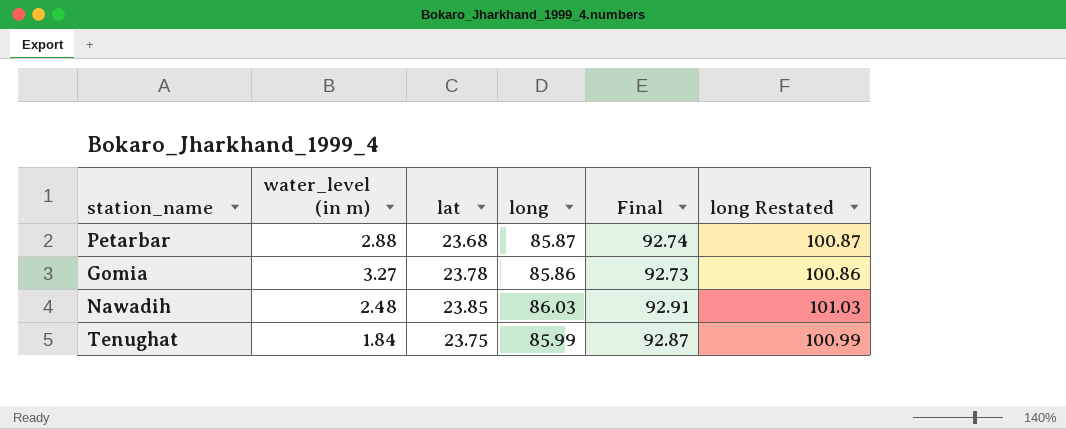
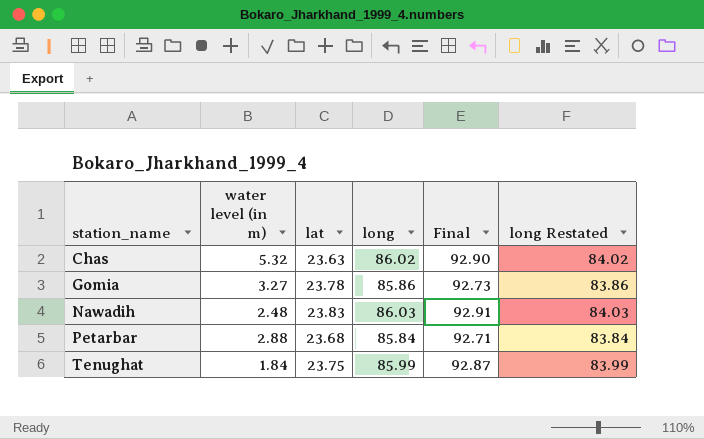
row order: none -> station_name ascending
column name: water_level (in m) -> water level (in m)
column long Restated | formula: [long] + 15 -> [long] - 2
row Chas: none -> 5.32 | 23.63 | 86.02 | 92.90 | 84.02
Nawadih | lat: 23.85 -> 23.83
Petarbar | long: 85.87 -> 85.84
Petarbar | Final: 92.74 -> 92.71

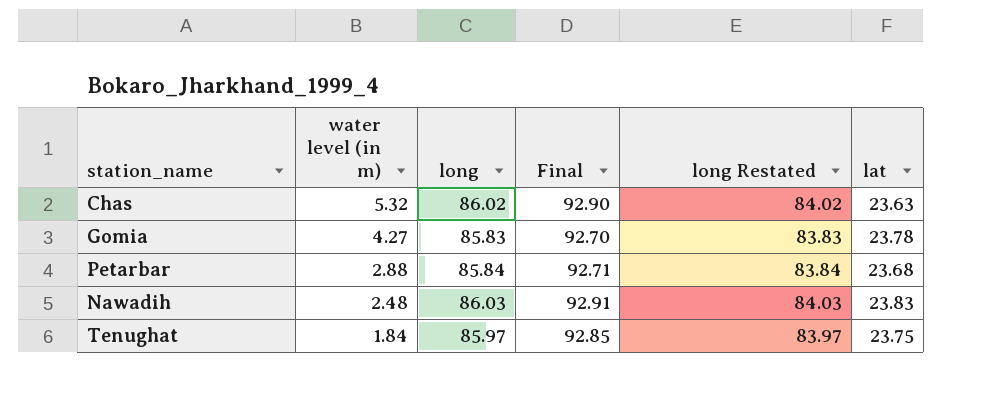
row order: station_name ascending -> water level (in m) descending
column lat | position: 3 -> 6
Gomia | water level (in m): 3.27 -> 4.27
Gomia | long: 85.86 -> 85.83
Gomia | Final: 92.73 -> 92.70
Gomia | long Restated: 83.86 -> 83.83
Tenughat | long: 85.99 -> 85.97
Tenughat | Final: 92.87 -> 92.85
Tenughat | long Restated: 83.99 -> 83.97

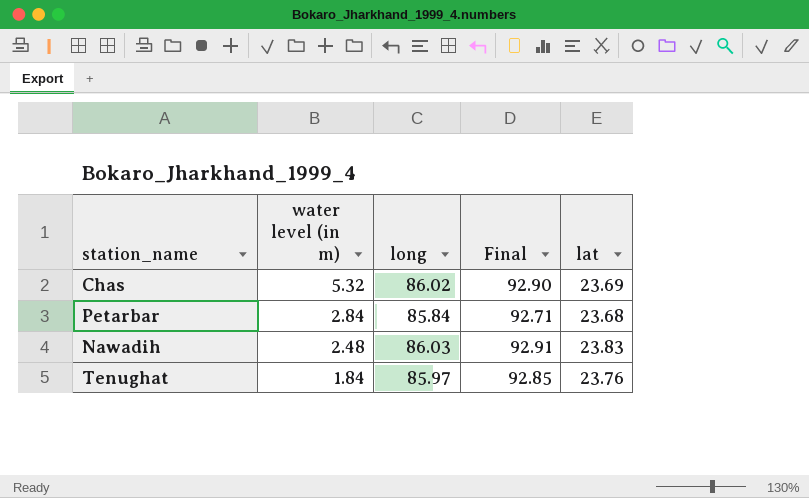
column long Restated | formula: [long] - 2 -> none
row Gomia: 4.27 | 85.83 | 92.70 | 83.83 | 23.78 -> none
Chas | lat: 23.63 -> 23.69
Petarbar | water level (in m): 2.88 -> 2.84
Tenughat | lat: 23.75 -> 23.76

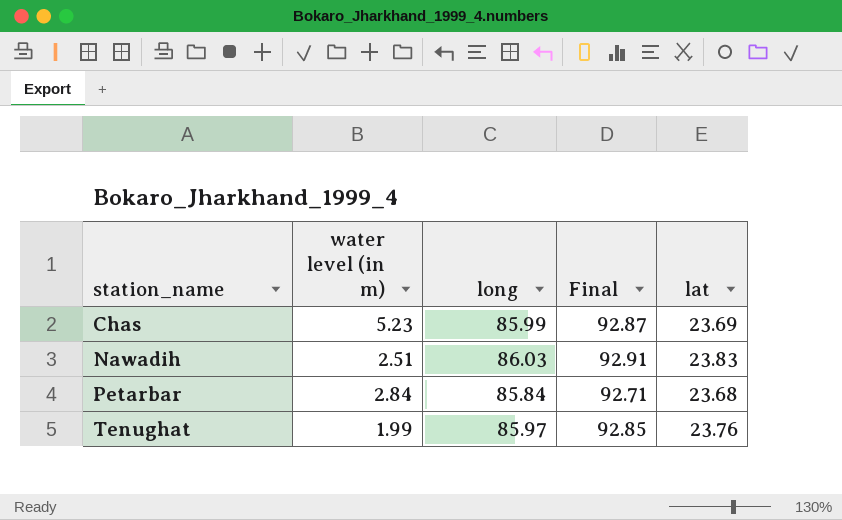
row order: water level (in m) descending -> station_name ascending
Chas | water level (in m): 5.32 -> 5.23
Chas | long: 86.02 -> 85.99
Chas | Final: 92.90 -> 92.87
Nawadih | water level (in m): 2.48 -> 2.51
Tenughat | water level (in m): 1.84 -> 1.99

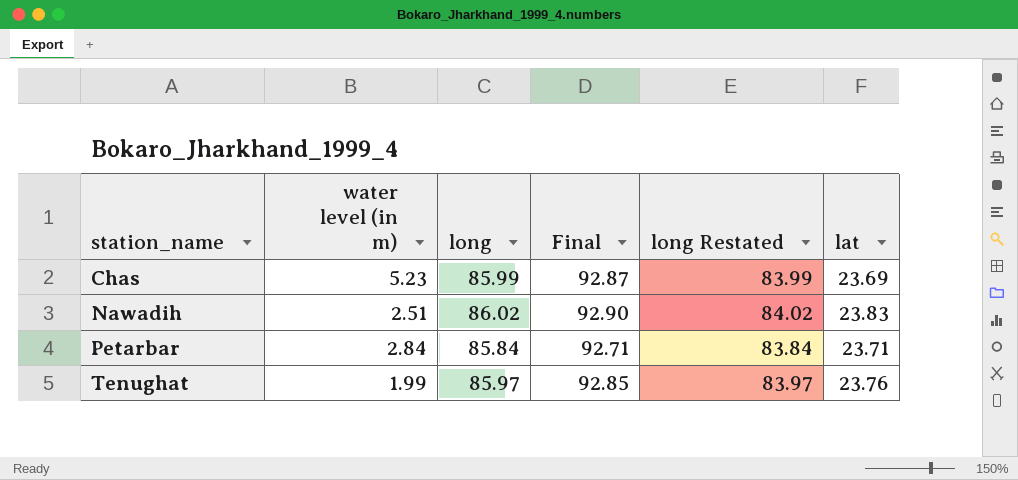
column long Restated | formula: none -> [long] - 2
Nawadih | long: 86.03 -> 86.02
Nawadih | Final: 92.91 -> 92.90
Petarbar | lat: 23.68 -> 23.71

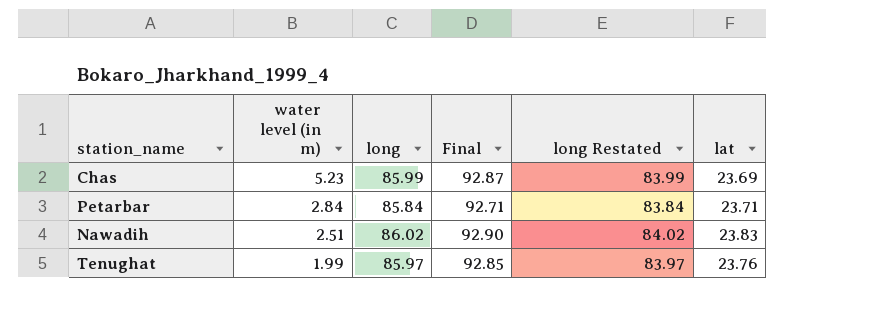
row order: station_name ascending -> water level (in m) descending

